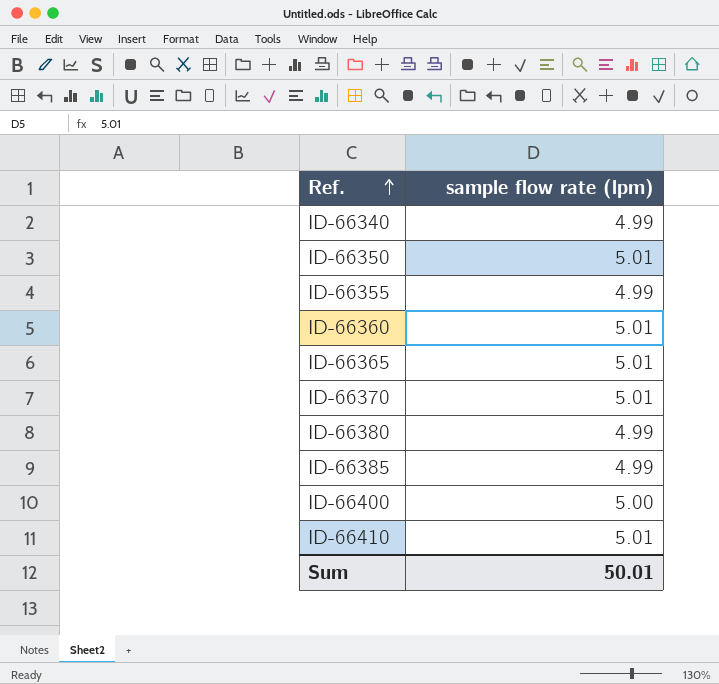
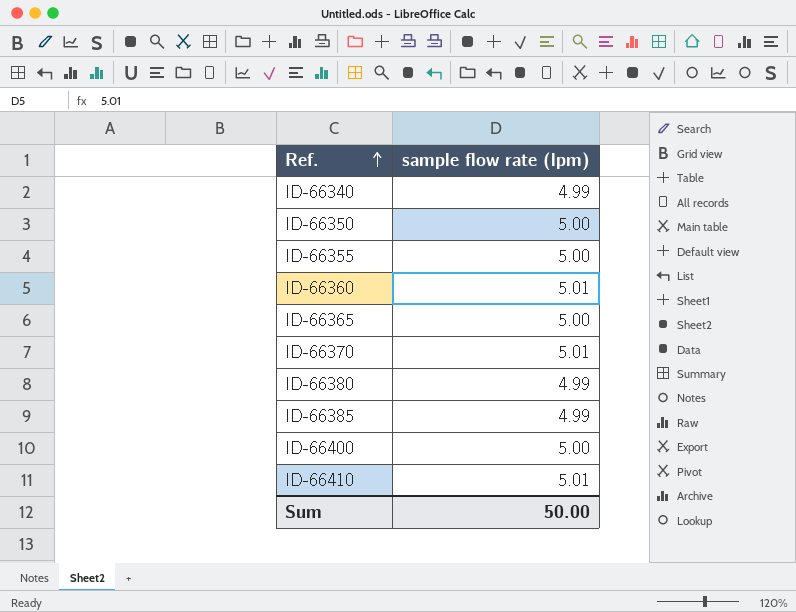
ID-66350 | sample flow rate (lpm): 5.01 -> 5.00
ID-66355 | sample flow rate (lpm): 4.99 -> 5.00
ID-66365 | sample flow rate (lpm): 5.01 -> 5.00
Sum | sample flow rate (lpm): 50.01 -> 50.00

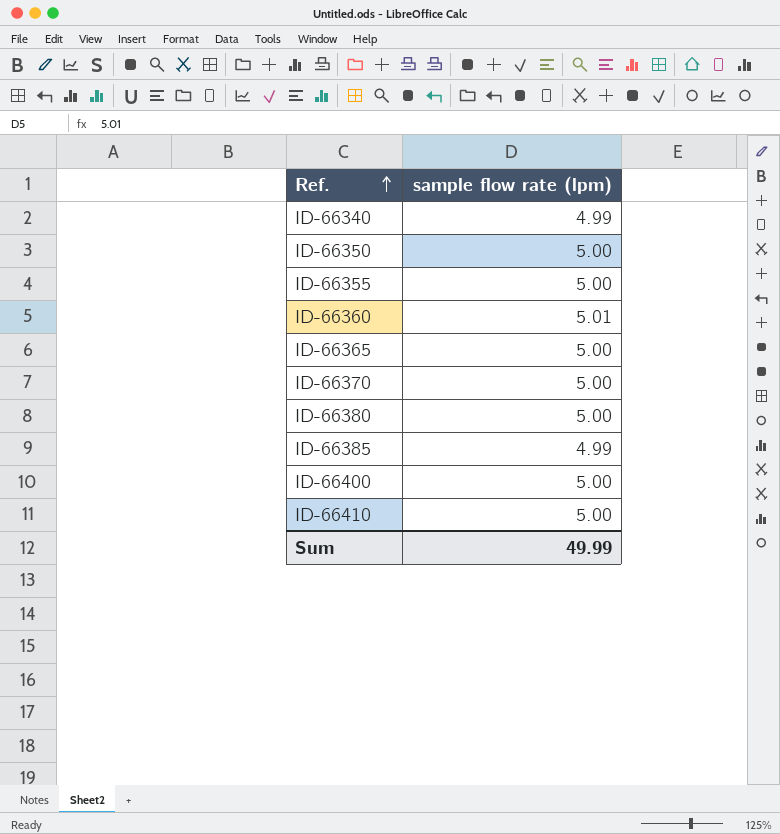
ID-66370 | sample flow rate (lpm): 5.01 -> 5.00
ID-66380 | sample flow rate (lpm): 4.99 -> 5.00
ID-66410 | sample flow rate (lpm): 5.01 -> 5.00
Sum | sample flow rate (lpm): 50.00 -> 49.99

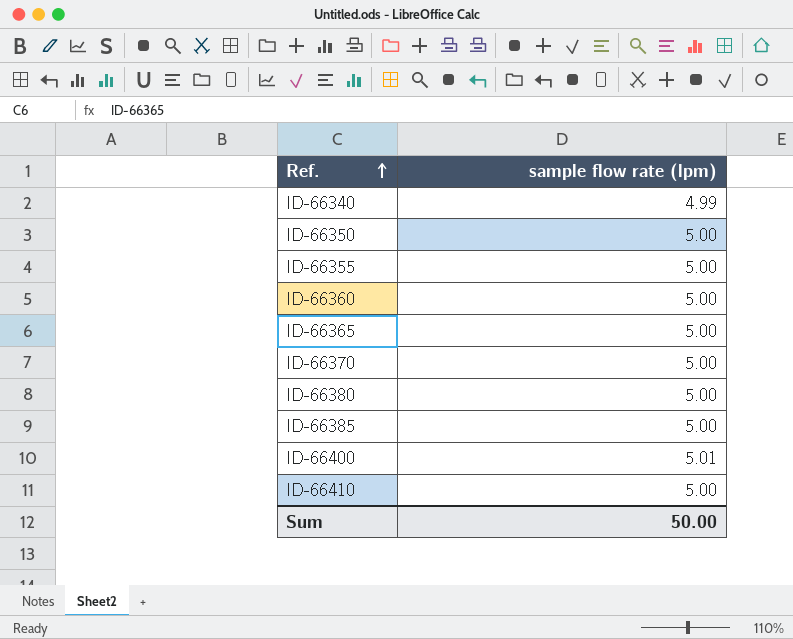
ID-66360 | sample flow rate (lpm): 5.01 -> 5.00
ID-66385 | sample flow rate (lpm): 4.99 -> 5.00
ID-66400 | sample flow rate (lpm): 5.00 -> 5.01
Sum | sample flow rate (lpm): 49.99 -> 50.00

